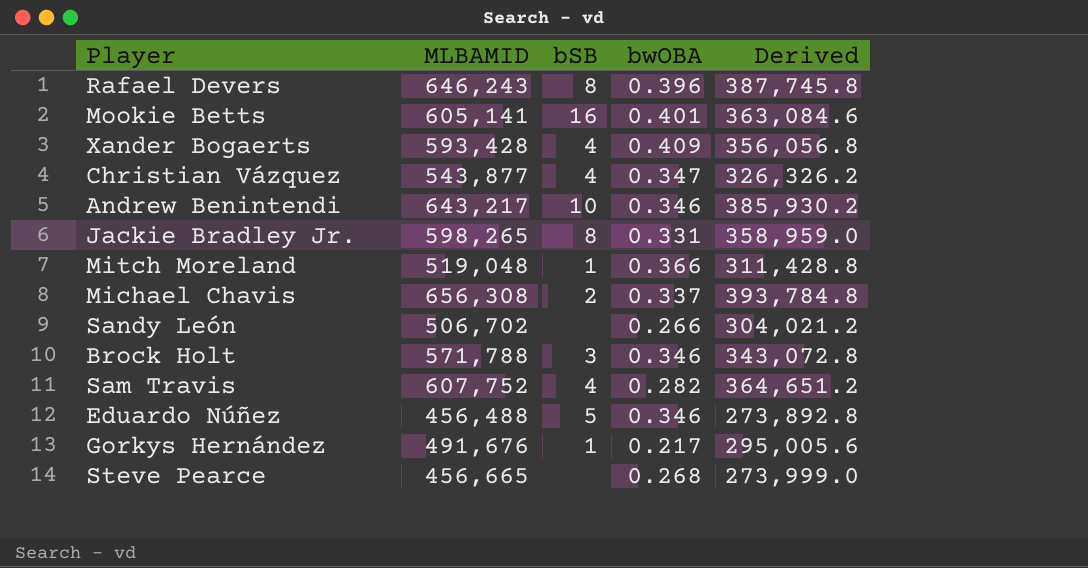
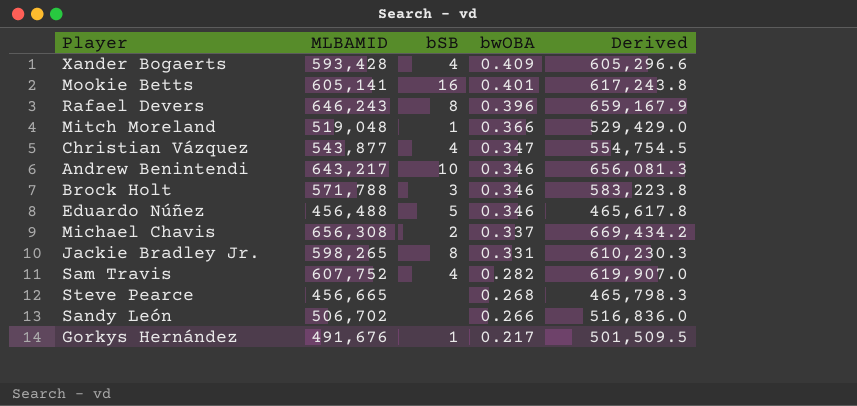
row order: none -> bwOBA descending
column Derived | formula: [MLBAMID] * 0.6 -> [MLBAMID] * 1.02

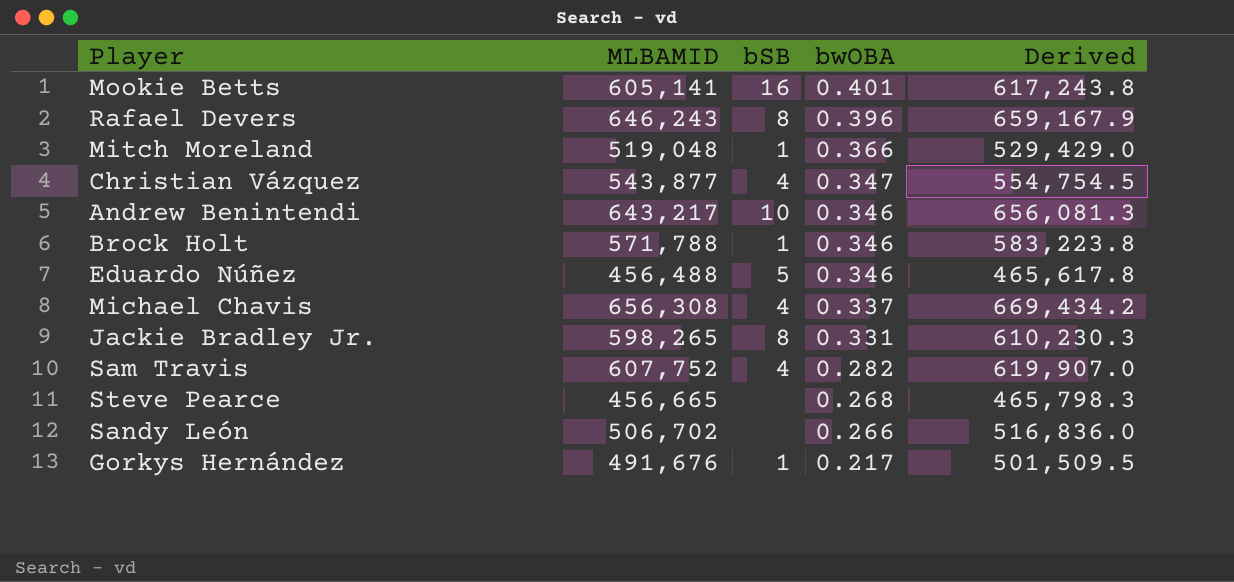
row Xander Bogaerts: 593,428 | 4 | 0.409 | 605,296.6 -> none
Brock Holt | bSB: 3 -> 1
Michael Chavis | bSB: 2 -> 4

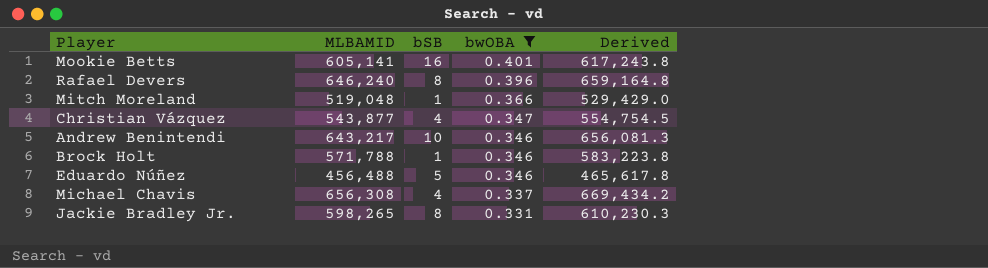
filter: none -> bwOBA >= 0.331
Rafael Devers | MLBAMID: 646,243 -> 646,240
Rafael Devers | Derived: 659,167.9 -> 659,164.8

